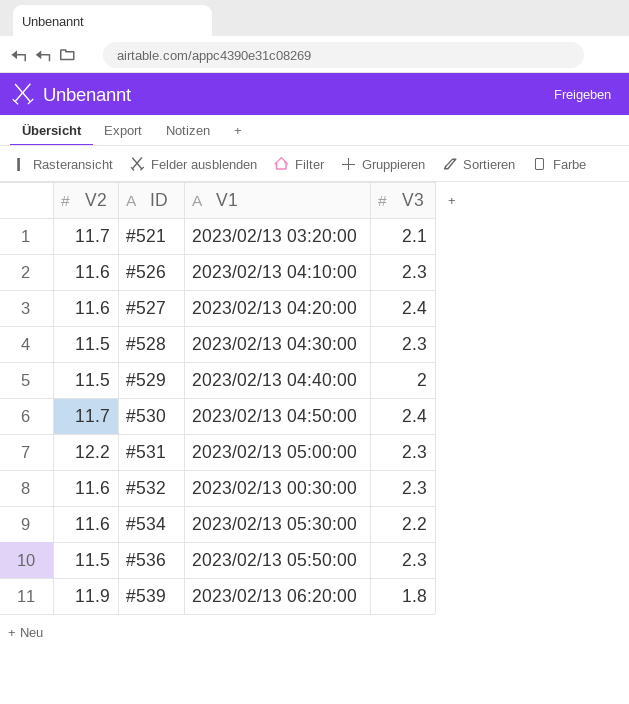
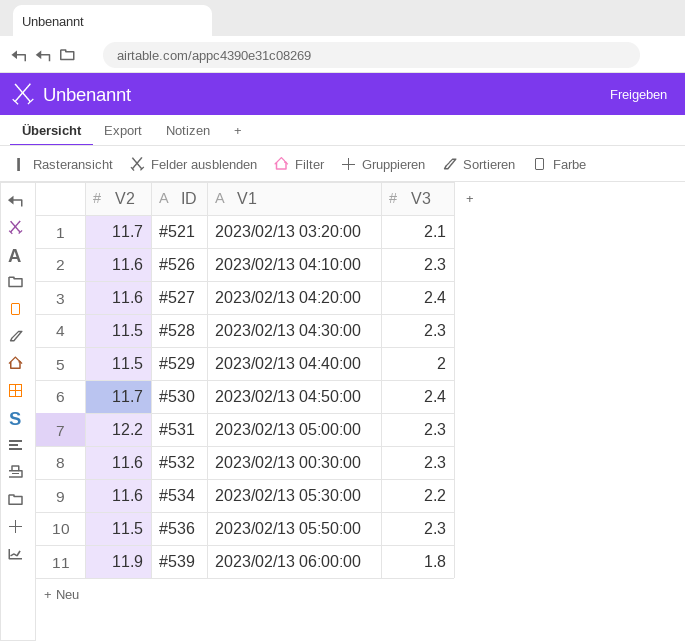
#539 | V1: 2023/02/13 06:20:00 -> 2023/02/13 06:00:00

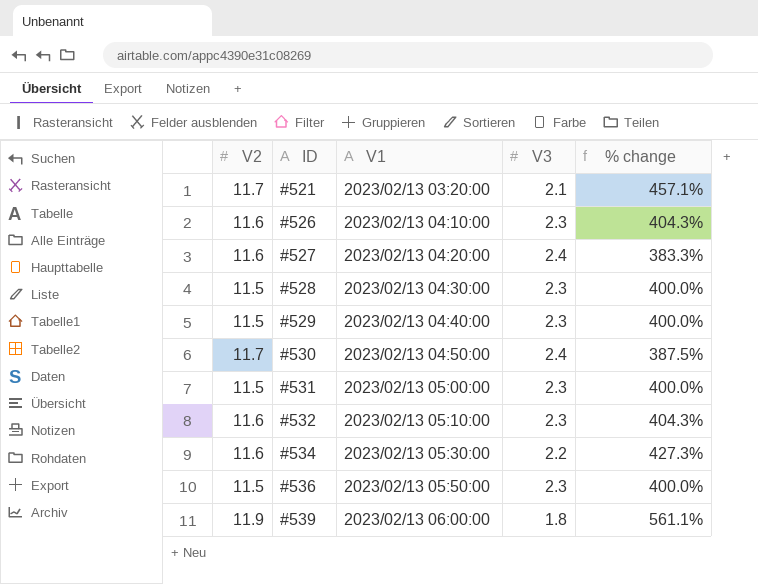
column % change | formula: none -> ([V2] - [V3]) / [V3]
#529 | V3: 2 -> 2.3
#531 | V2: 12.2 -> 11.5
#532 | V1: 2023/02/13 00:30:00 -> 2023/02/13 05:10:00

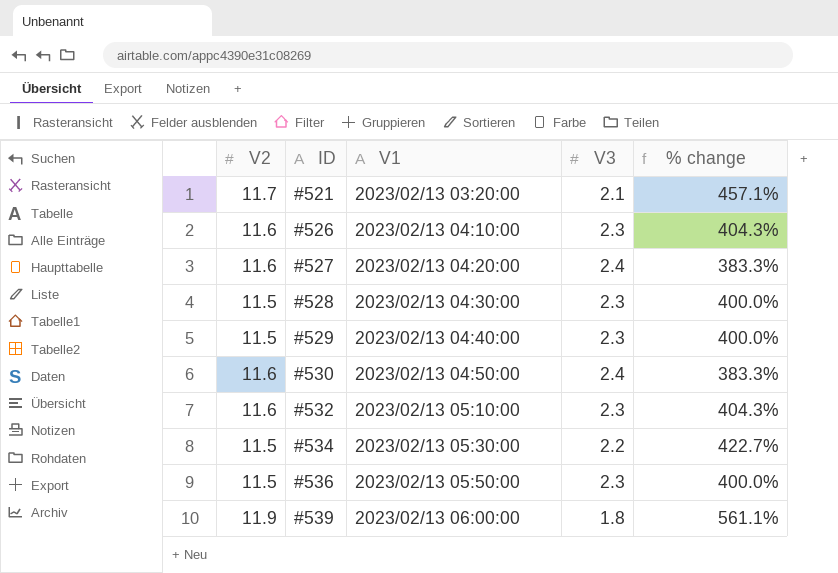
row #531: 11.5 | 2023/02/13 05:00:00 | 2.3 | 400.0% -> none
#530 | V2: 11.7 -> 11.6
#530 | % change: 387.5% -> 383.3%
#534 | V2: 11.6 -> 11.5
#534 | % change: 427.3% -> 422.7%

